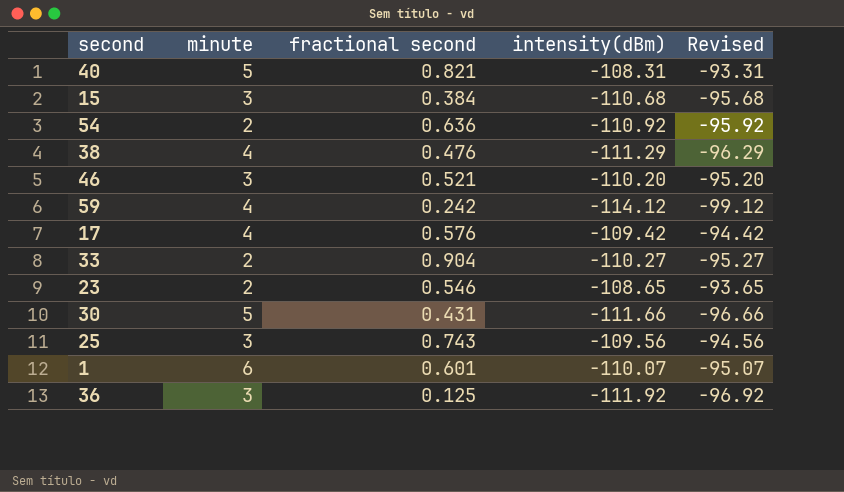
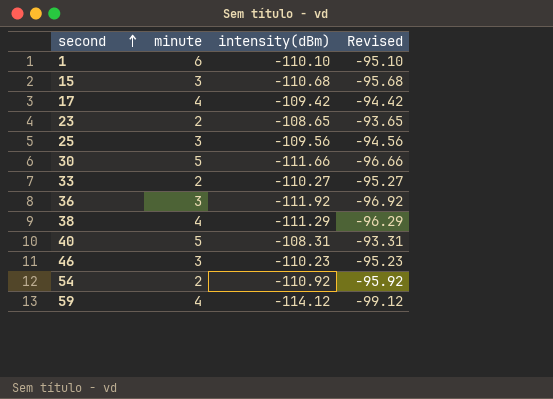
row order: none -> second ascending
column fractional second | position: 3 -> none
1 | intensity(dBm): -110.07 -> -110.10
1 | Revised: -95.07 -> -95.10
46 | intensity(dBm): -110.20 -> -110.23
46 | Revised: -95.20 -> -95.23

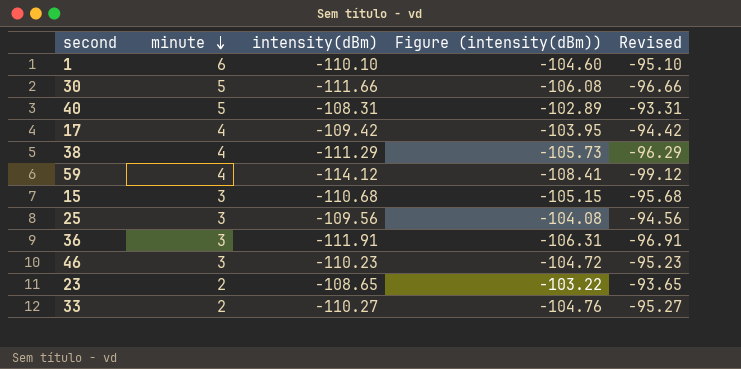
row order: second ascending -> minute descending
column Figure (intensity(dBm)) | formula: none -> [intensity(dBm)] * 0.95
row 54: 2 | -110.92 | -95.92 -> none
36 | intensity(dBm): -111.92 -> -111.91
36 | Revised: -96.92 -> -96.91

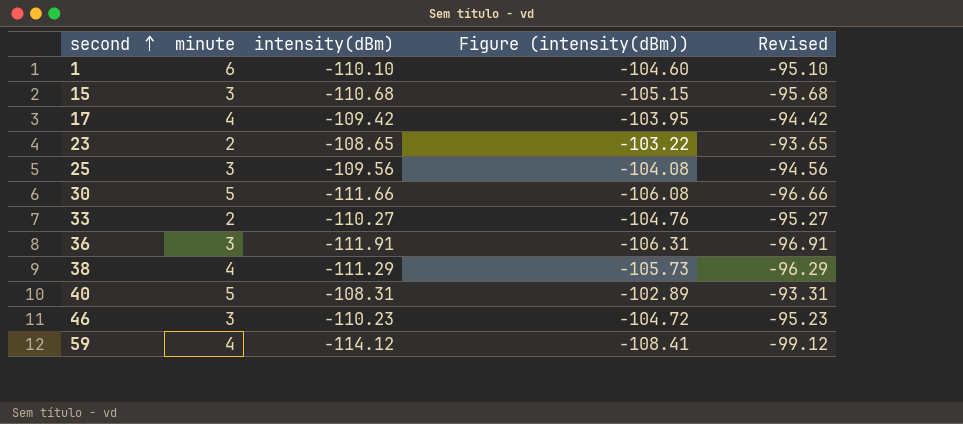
row order: minute descending -> second ascending

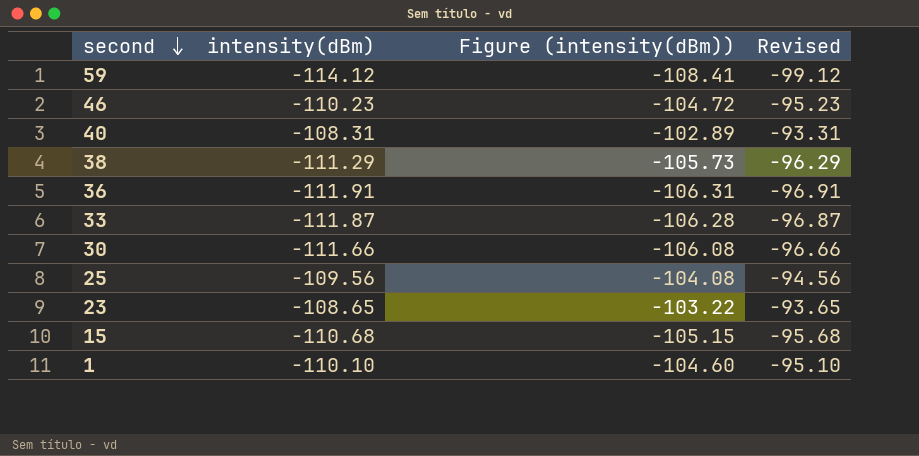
row order: second ascending -> second descending
column minute | position: 2 -> none
row 17: 4 | -109.42 | -103.95 | -94.42 -> none
33 | intensity(dBm): -110.27 -> -111.87
33 | Figure (intensity(dBm)): -104.76 -> -106.28
33 | Revised: -95.27 -> -96.87

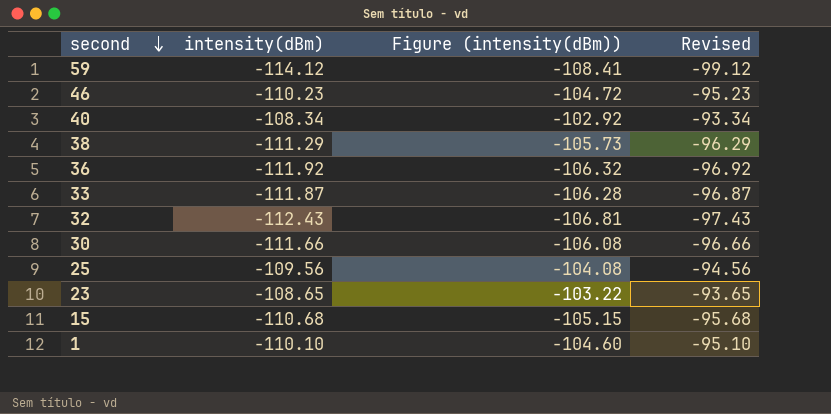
40 | intensity(dBm): -108.31 -> -108.34
40 | Figure (intensity(dBm)): -102.89 -> -102.92
40 | Revised: -93.31 -> -93.34
36 | intensity(dBm): -111.91 -> -111.92
36 | Figure (intensity(dBm)): -106.31 -> -106.32
36 | Revised: -96.91 -> -96.92
row 32: none -> -112.43 | -106.81 | -97.43

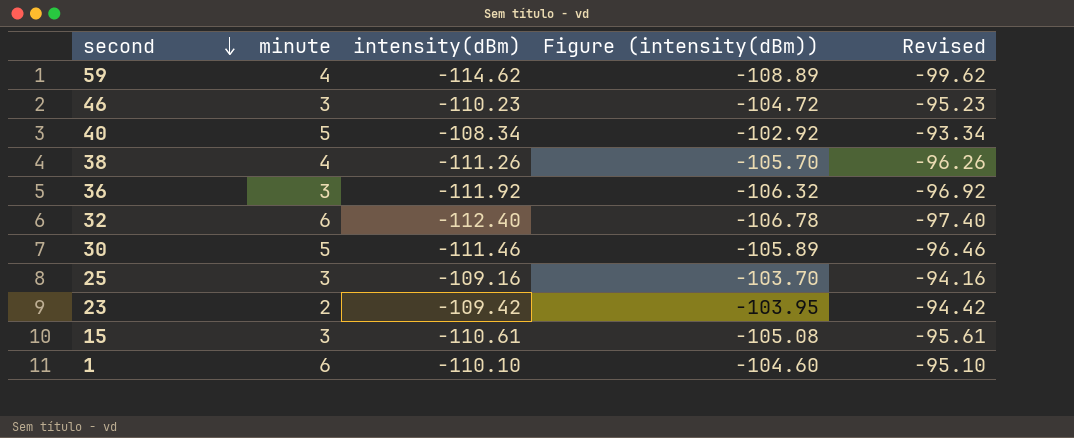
column minute | position: none -> 2
row 33: -111.87 | -106.28 | -96.87 -> none
59 | intensity(dBm): -114.12 -> -114.62
59 | Figure (intensity(dBm)): -108.41 -> -108.89
59 | Revised: -99.12 -> -99.62
38 | intensity(dBm): -111.29 -> -111.26
38 | Figure (intensity(dBm)): -105.73 -> -105.70
38 | Revised: -96.29 -> -96.26
32 | intensity(dBm): -112.43 -> -112.40
32 | Figure (intensity(dBm)): -106.81 -> -106.78
32 | Revised: -97.43 -> -97.40
30 | intensity(dBm): -111.66 -> -111.46
30 | Figure (intensity(dBm)): -106.08 -> -105.89
30 | Revised: -96.66 -> -96.46
25 | intensity(dBm): -109.56 -> -109.16
25 | Figure (intensity(dBm)): -104.08 -> -103.70
25 | Revised: -94.56 -> -94.16
23 | intensity(dBm): -108.65 -> -109.42
23 | Figure (intensity(dBm)): -103.22 -> -103.95
23 | Revised: -93.65 -> -94.42
15 | intensity(dBm): -110.68 -> -110.61
15 | Figure (intensity(dBm)): -105.15 -> -105.08
15 | Revised: -95.68 -> -95.61

